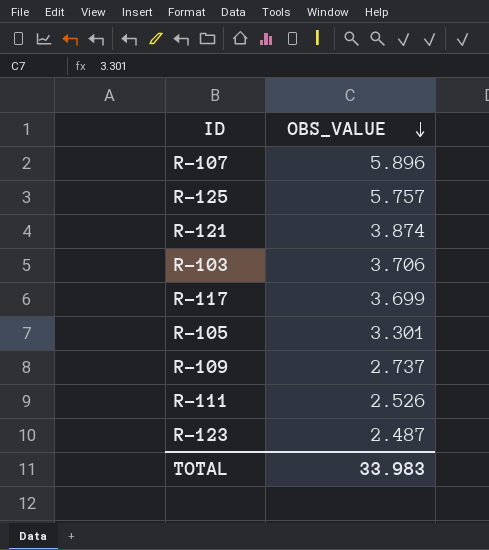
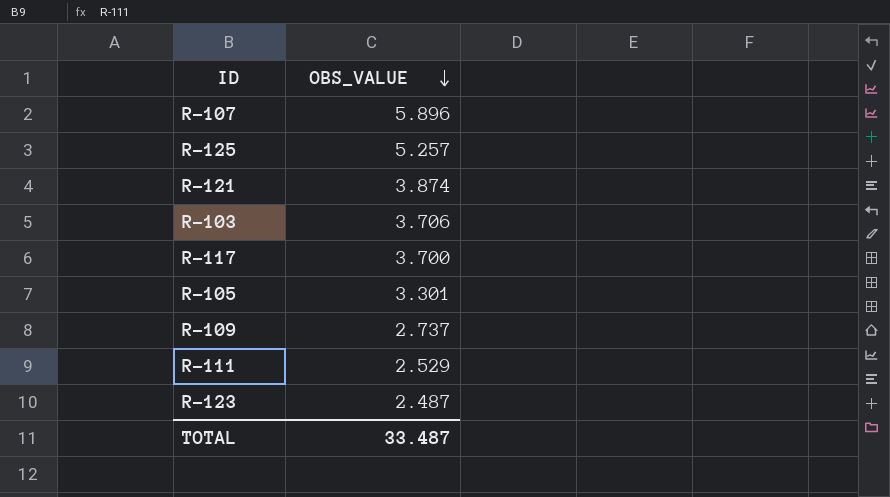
R-125 | OBS_VALUE: 5.757 -> 5.257
R-117 | OBS_VALUE: 3.699 -> 3.700
R-111 | OBS_VALUE: 2.526 -> 2.529
TOTAL | OBS_VALUE: 33.983 -> 33.487

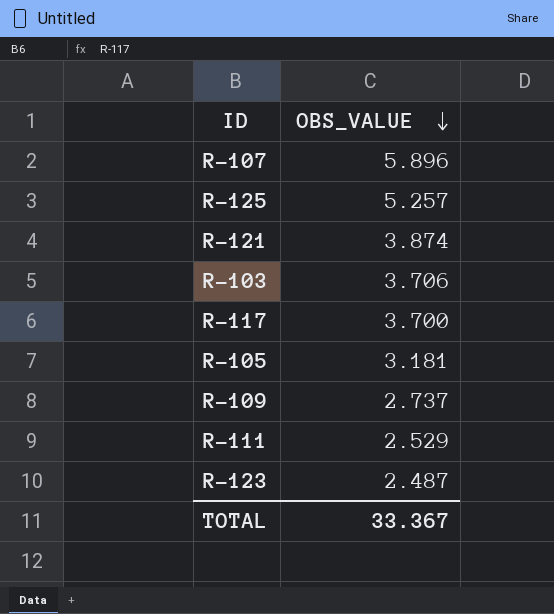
R-105 | OBS_VALUE: 3.301 -> 3.181
TOTAL | OBS_VALUE: 33.487 -> 33.367

